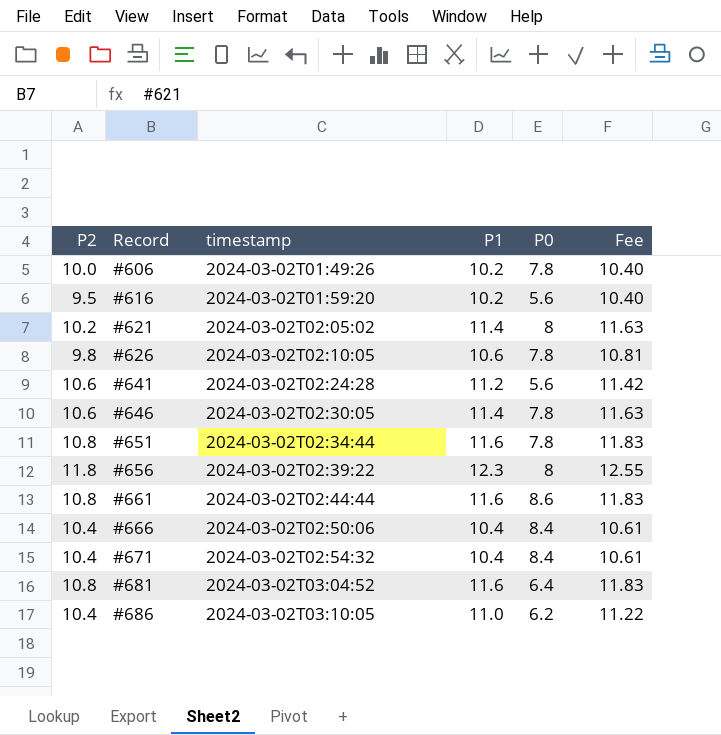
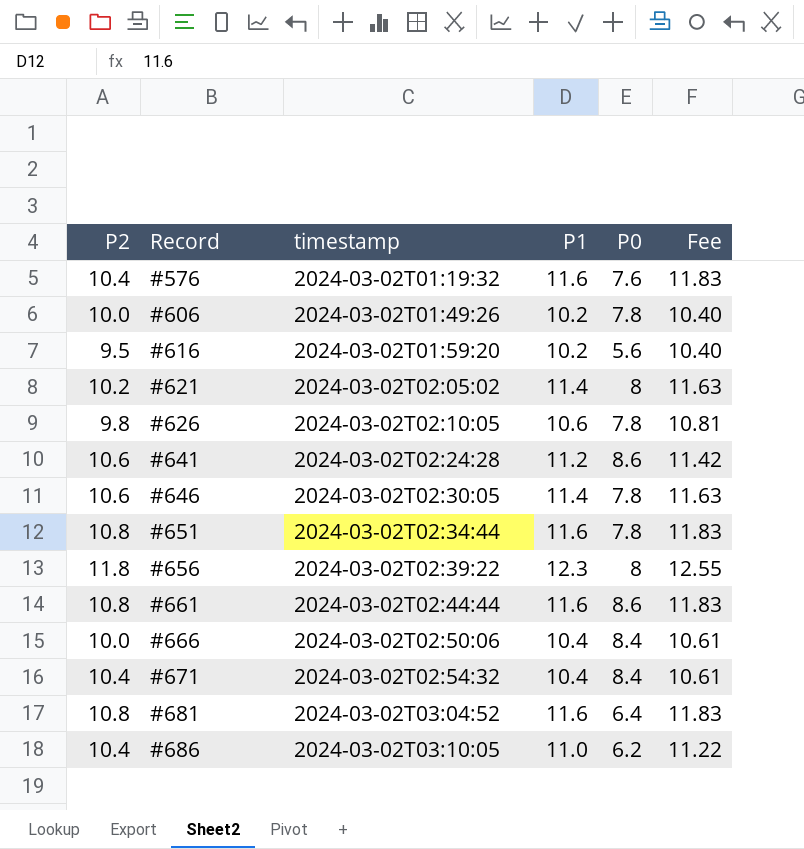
row #576: none -> 10.4 | 2024-03-02T01:19:32 | 11.6 | 7.6 | 11.83
#641 | P0: 5.6 -> 8.6
#666 | P2: 10.4 -> 10.0

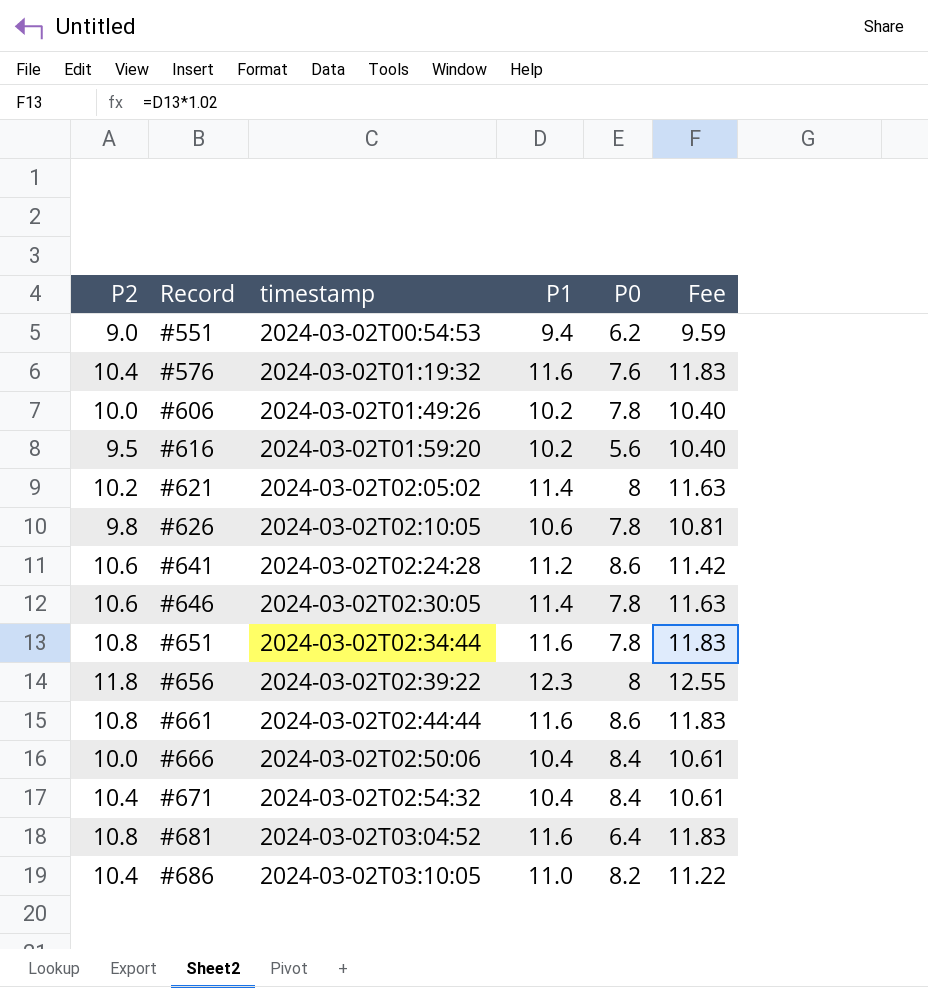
row #551: none -> 9.0 | 2024-03-02T00:54:53 | 9.4 | 6.2 | 9.59
#686 | P0: 6.2 -> 8.2

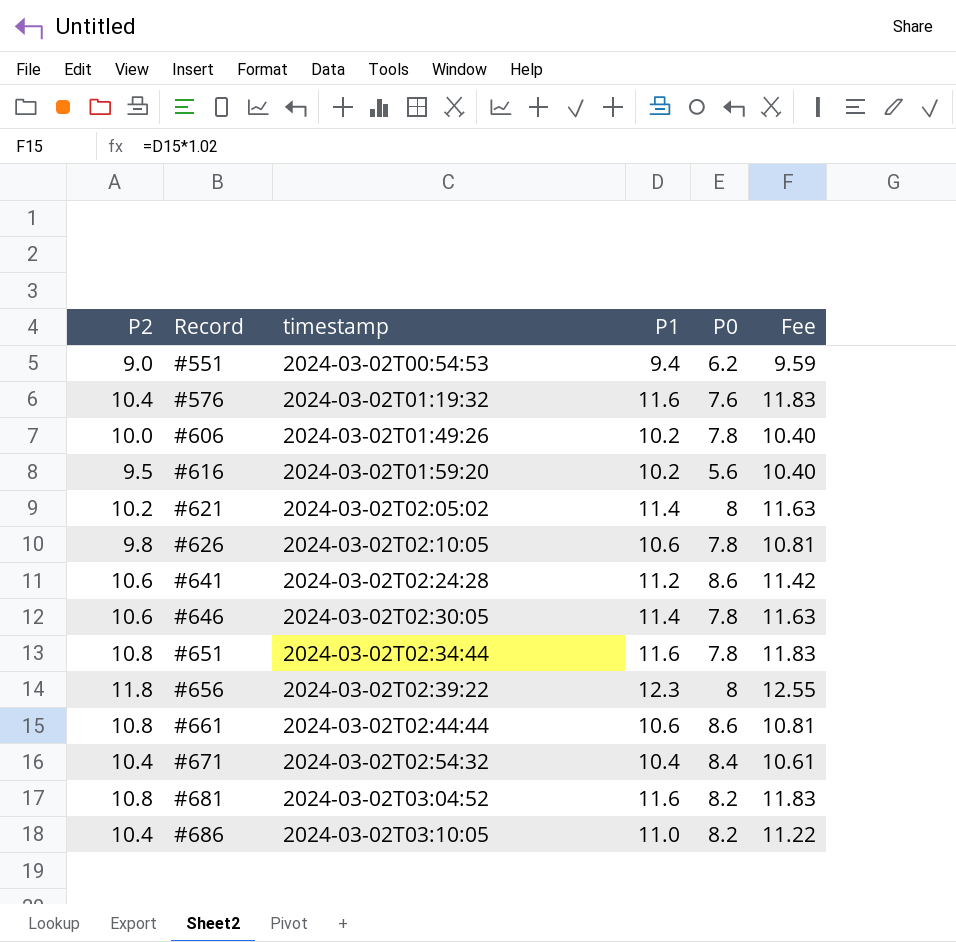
row #666: 10.0 | 2024-03-02T02:50:06 | 10.4 | 8.4 | 10.61 -> none
#661 | P1: 11.6 -> 10.6
#661 | Fee: 11.83 -> 10.81
#681 | P0: 6.4 -> 8.2

